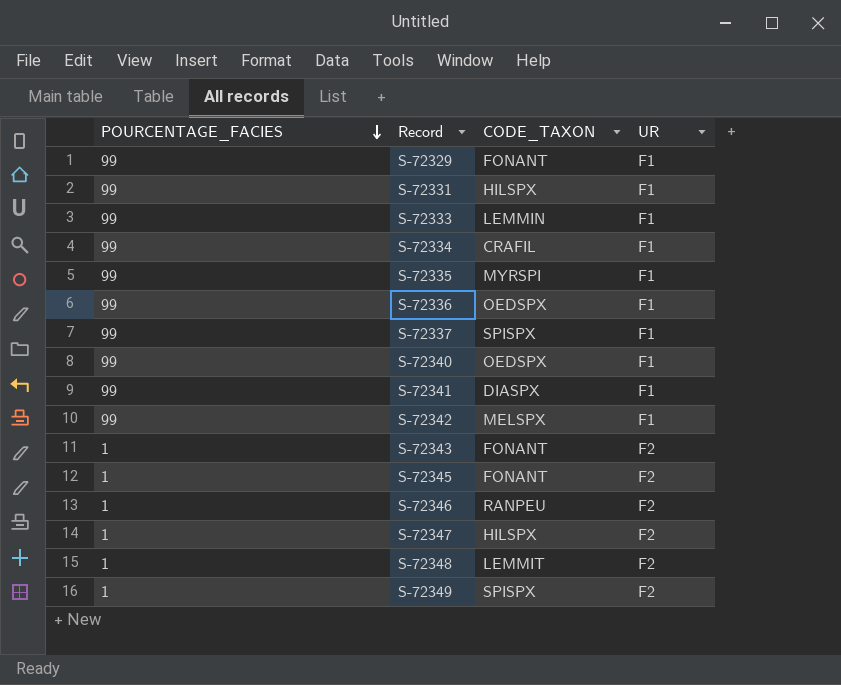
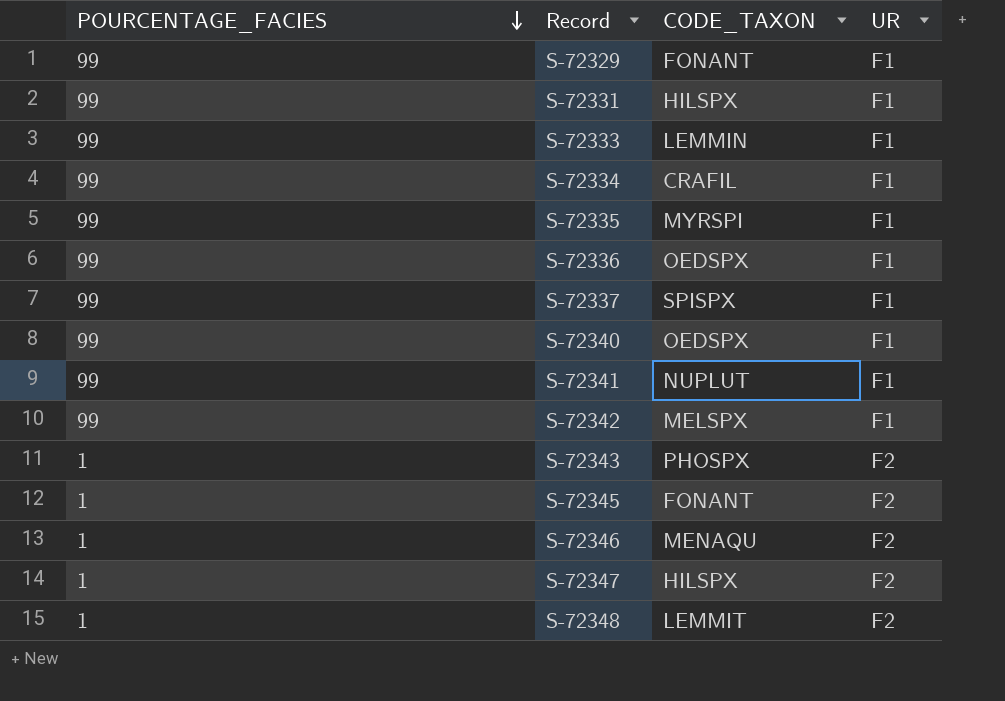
row S-72349: 1 | SPISPX | F2 -> none
S-72341 | CODE_TAXON: DIASPX -> NUPLUT
S-72343 | CODE_TAXON: FONANT -> PHOSPX
S-72346 | CODE_TAXON: RANPEU -> MENAQU

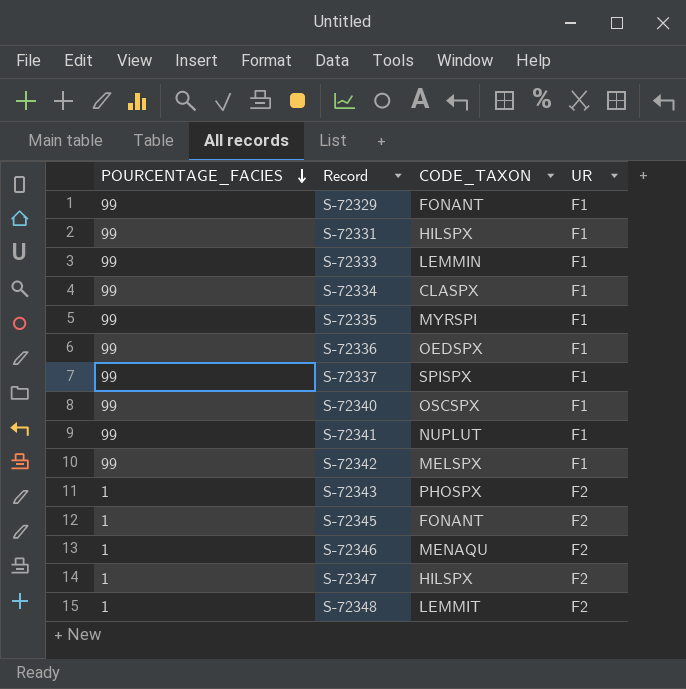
S-72334 | CODE_TAXON: CRAFIL -> CLASPX
S-72340 | CODE_TAXON: OEDSPX -> OSCSPX

